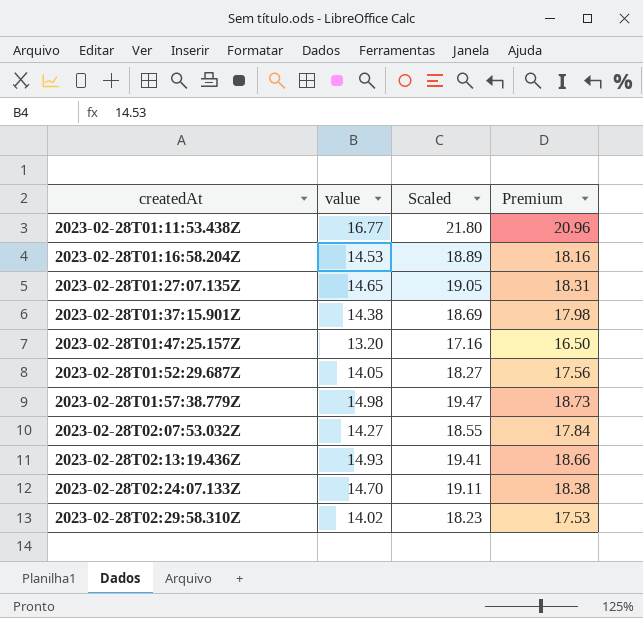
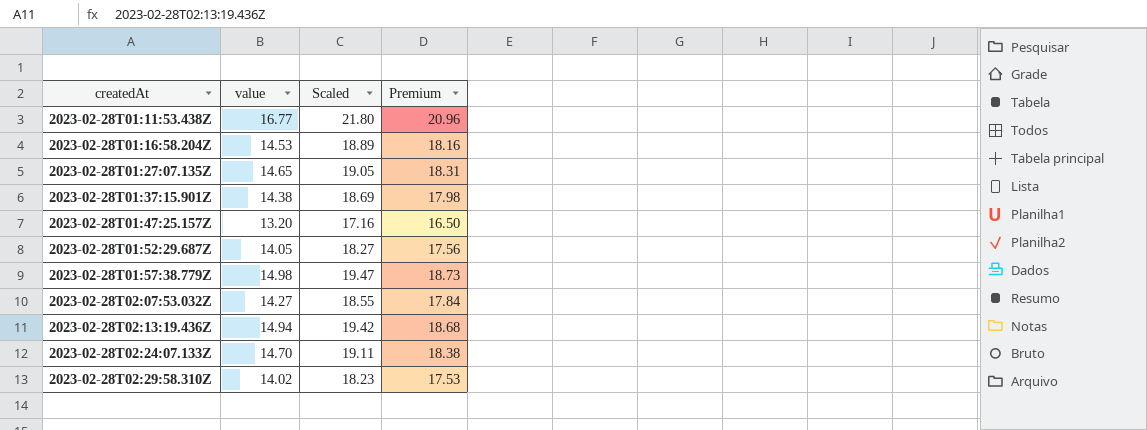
2023-02-28T02:13:19.436Z | value: 14.93 -> 14.94
2023-02-28T02:13:19.436Z | Scaled: 19.41 -> 19.42
2023-02-28T02:13:19.436Z | Premium: 18.66 -> 18.68

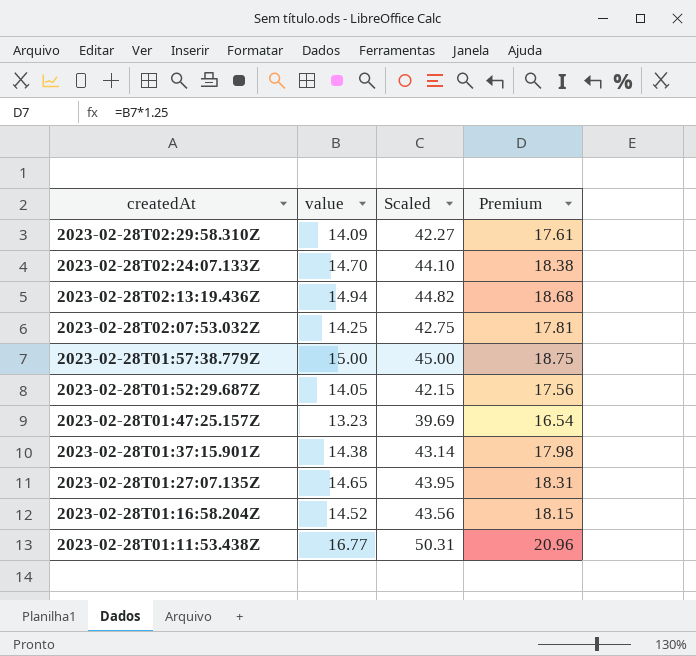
row order: createdAt ascending -> createdAt descending
column Scaled | formula: [value] * 1.3 -> [value] * 3
2023-02-28T02:29:58.310Z | value: 14.02 -> 14.09
2023-02-28T02:29:58.310Z | Premium: 17.53 -> 17.61
2023-02-28T02:07:53.032Z | value: 14.27 -> 14.25
2023-02-28T02:07:53.032Z | Premium: 17.84 -> 17.81
2023-02-28T01:57:38.779Z | value: 14.98 -> 15.00
2023-02-28T01:57:38.779Z | Premium: 18.73 -> 18.75
2023-02-28T01:47:25.157Z | value: 13.20 -> 13.23
2023-02-28T01:47:25.157Z | Premium: 16.50 -> 16.54
2023-02-28T01:16:58.204Z | value: 14.53 -> 14.52
2023-02-28T01:16:58.204Z | Premium: 18.16 -> 18.15

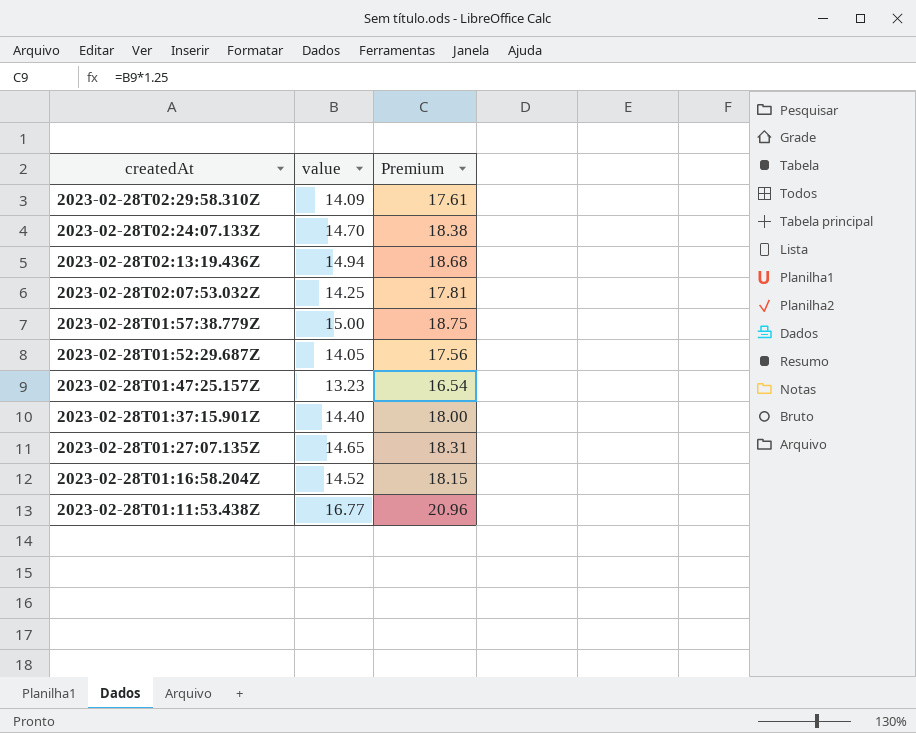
column Scaled | formula: [value] * 3 -> none
2023-02-28T01:37:15.901Z | value: 14.38 -> 14.40
2023-02-28T01:37:15.901Z | Premium: 17.98 -> 18.00

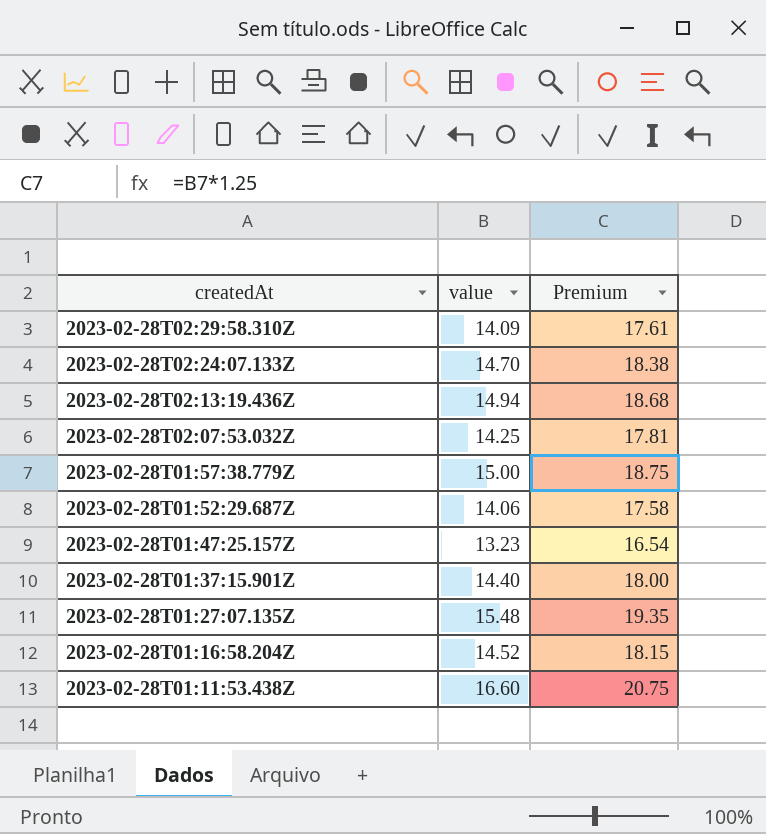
2023-02-28T01:52:29.687Z | value: 14.05 -> 14.06
2023-02-28T01:52:29.687Z | Premium: 17.56 -> 17.58
2023-02-28T01:27:07.135Z | value: 14.65 -> 15.48
2023-02-28T01:27:07.135Z | Premium: 18.31 -> 19.35
2023-02-28T01:11:53.438Z | value: 16.77 -> 16.60
2023-02-28T01:11:53.438Z | Premium: 20.96 -> 20.75

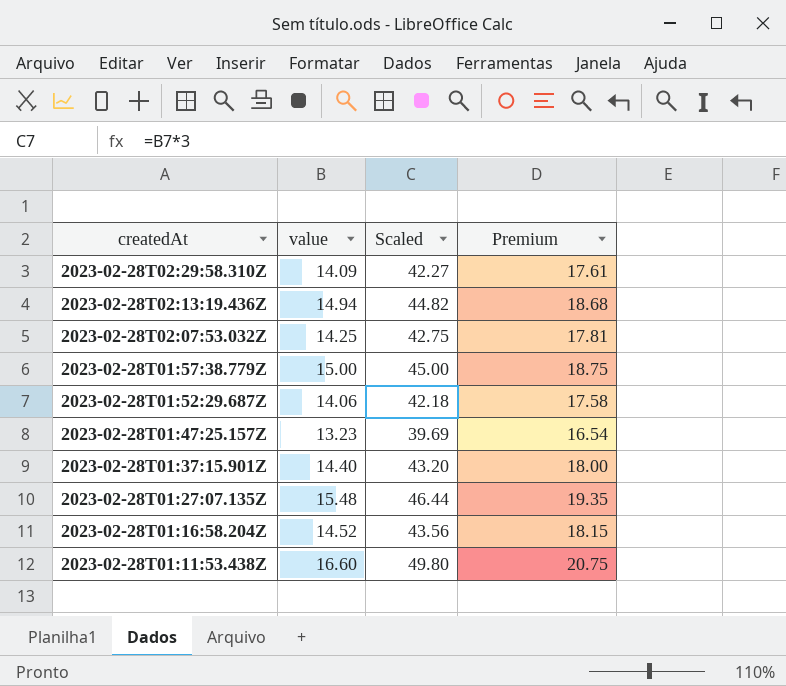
column Scaled | formula: none -> [value] * 3
row 2023-02-28T02:24:07.133Z: 14.70 | 18.38 -> none

